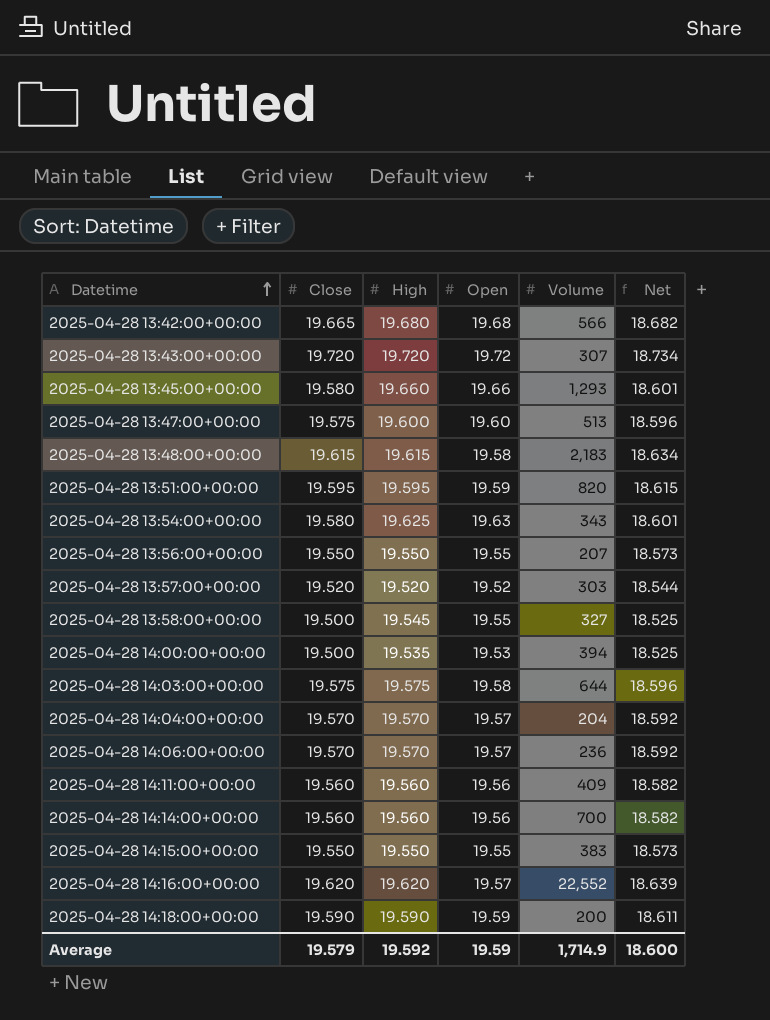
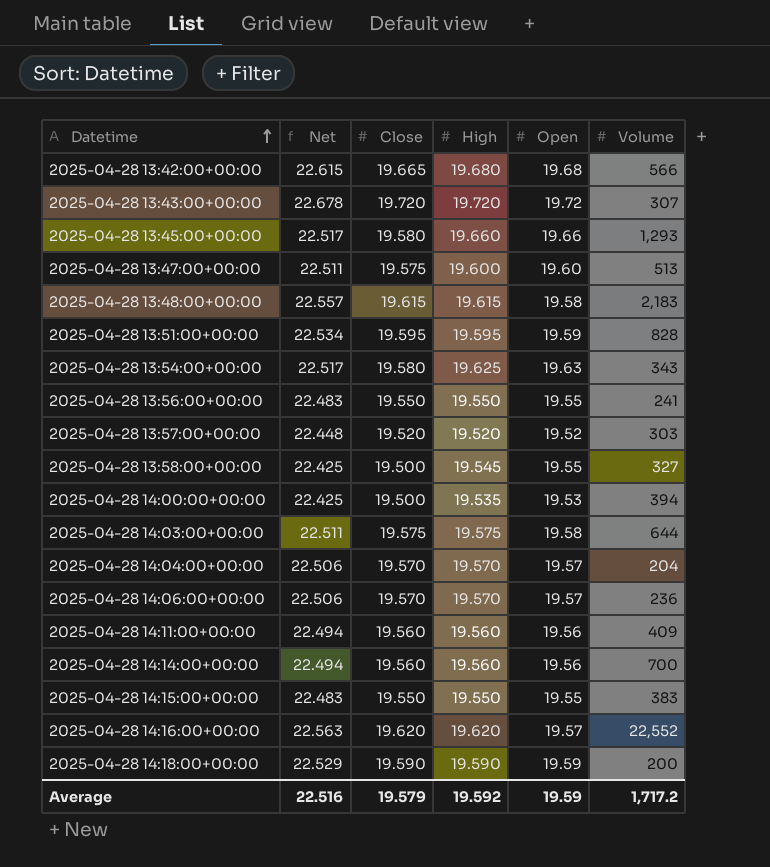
column Net | formula: [Close] * 0.95 -> [Close] * 1.15
column Net | position: 6 -> 2
2025-04-28 13:51:00+00:00 | Volume: 820 -> 828
2025-04-28 13:56:00+00:00 | Volume: 207 -> 241
Average | Net: 18.600 -> 22.516
Average | Volume: 1,714.9 -> 1,717.2

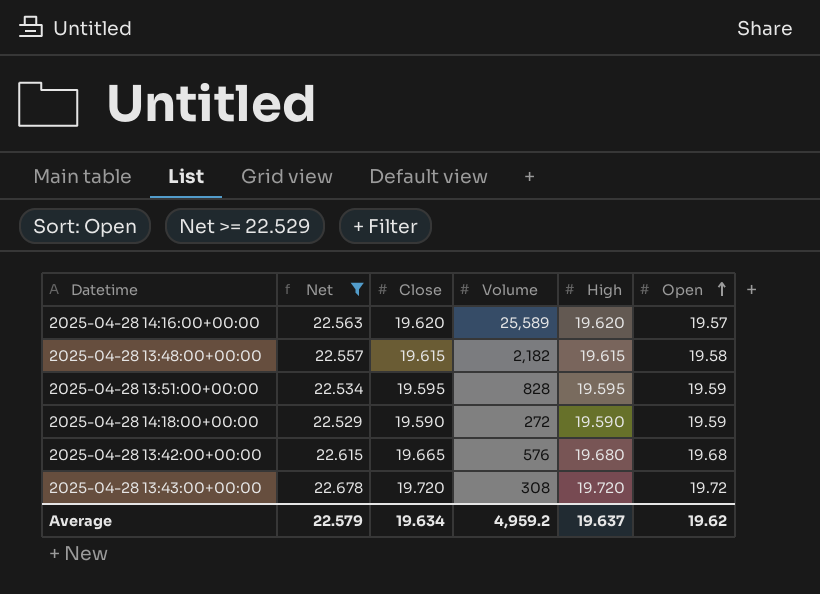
filter: none -> Net >= 22.529
row order: Datetime ascending -> Open ascending
column Volume | position: 6 -> 4
2025-04-28 14:16:00+00:00 | Volume: 22,552 -> 25,589
2025-04-28 13:48:00+00:00 | Volume: 2,183 -> 2,182
2025-04-28 14:18:00+00:00 | Volume: 200 -> 272
2025-04-28 13:42:00+00:00 | Volume: 566 -> 576
2025-04-28 13:43:00+00:00 | Volume: 307 -> 308
Average | Net: 22.516 -> 22.579
Average | Close: 19.579 -> 19.634
Average | Volume: 1,717.2 -> 4,959.2
Average | High: 19.592 -> 19.637
Average | Open: 19.59 -> 19.62

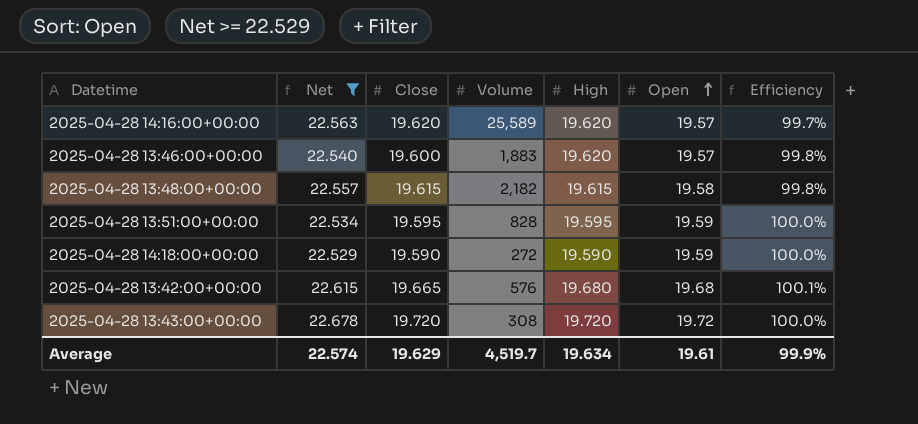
column Efficiency | formula: none -> [Open] / [Close]
row 2025-04-28 13:46:00+00:00: none -> 22.540 | 19.600 | 1,883 | 19.620 | 19.57 | 99.8%
Average | Net: 22.579 -> 22.574
Average | Close: 19.634 -> 19.629
Average | Volume: 4,959.2 -> 4,519.7
Average | High: 19.637 -> 19.634
Average | Open: 19.62 -> 19.61

